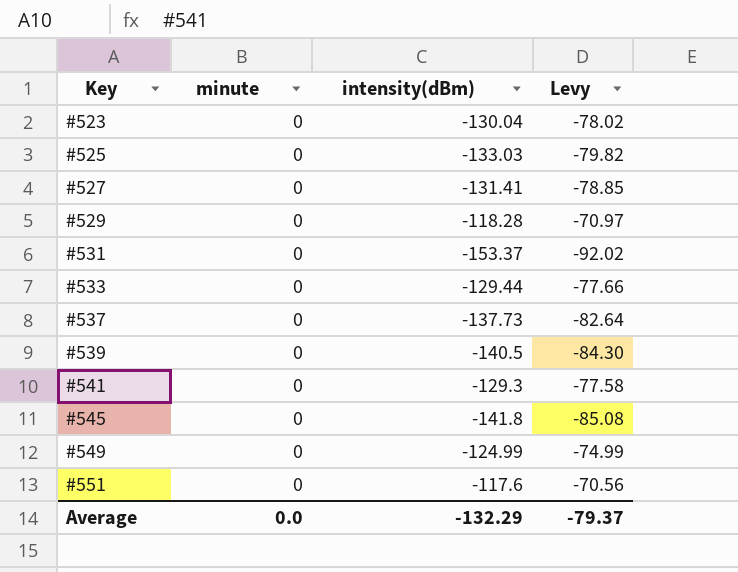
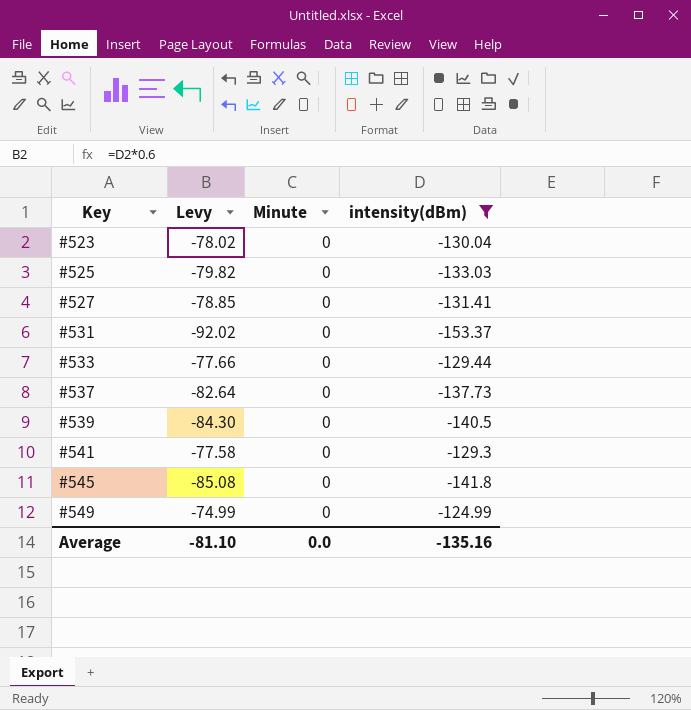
filter: none -> intensity(dBm) <= -124.99
column Levy | position: 4 -> 2
column name: minute -> Minute
Average | Levy: -79.37 -> -81.10
Average | intensity(dBm): -132.29 -> -135.16

